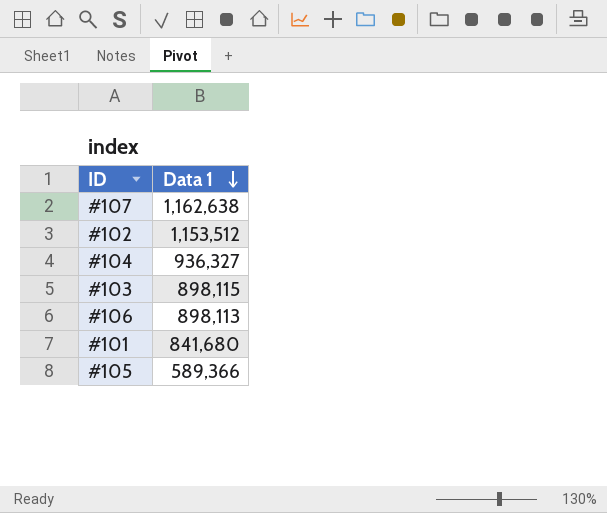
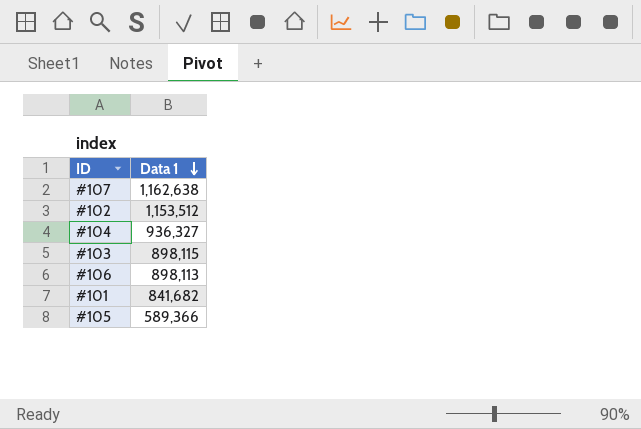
#101 | Data 1: 841,680 -> 841,682

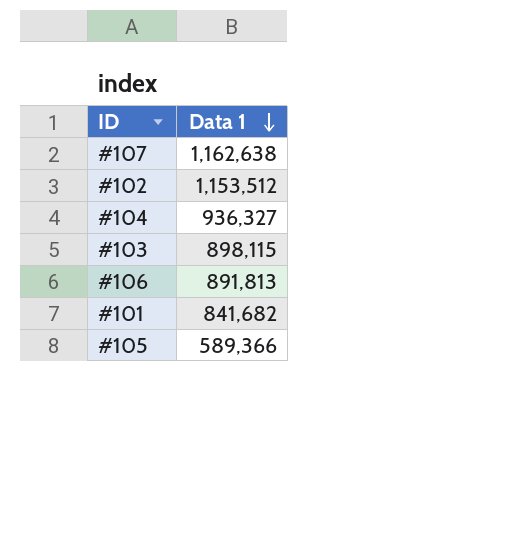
#106 | Data 1: 898,113 -> 891,813

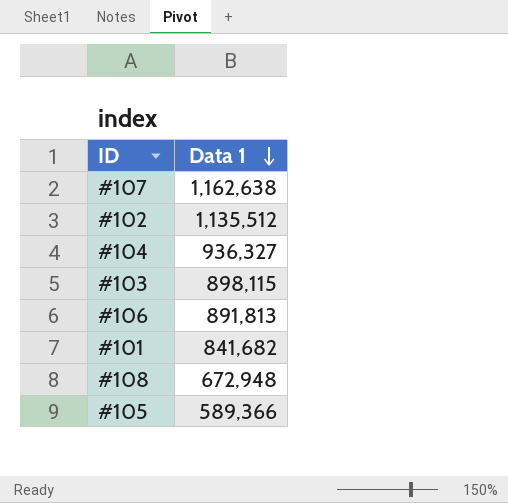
#102 | Data 1: 1,153,512 -> 1,135,512
row #108: none -> 672,948

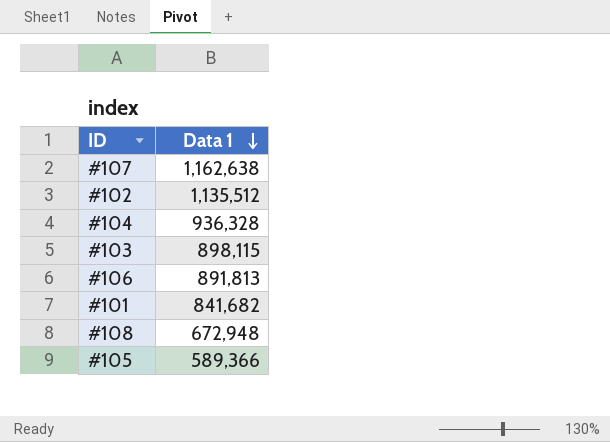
#104 | Data 1: 936,327 -> 936,328

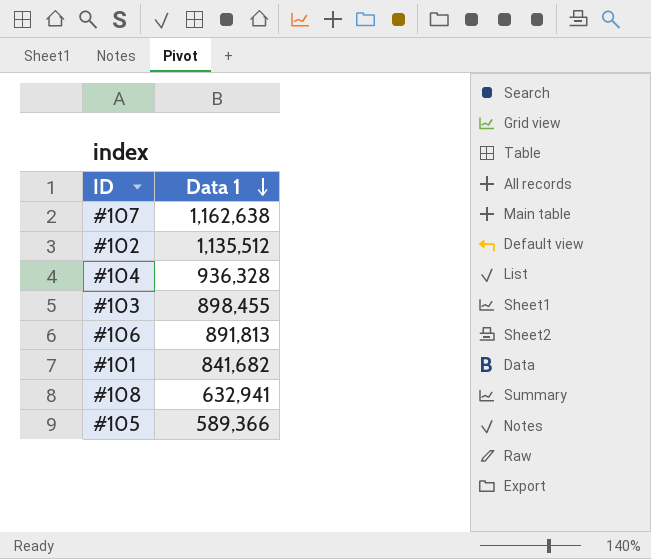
#103 | Data 1: 898,115 -> 898,455
#108 | Data 1: 672,948 -> 632,941

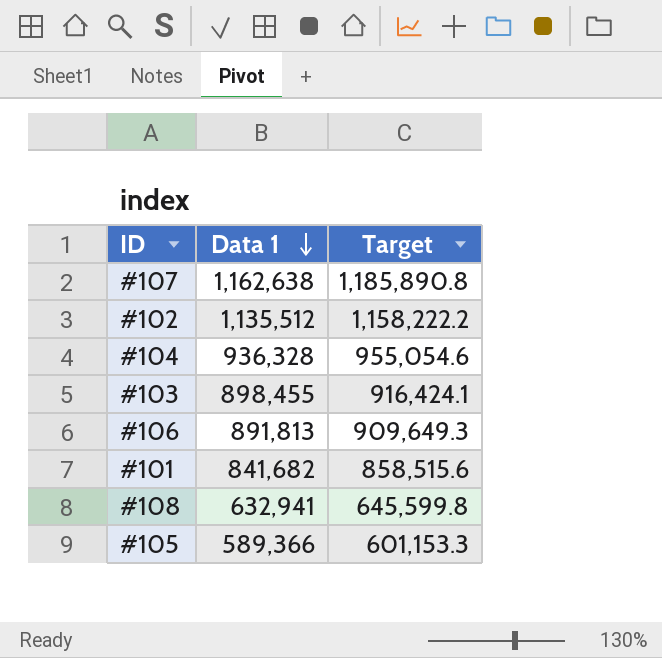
column Target | formula: none -> [Data 1] * 1.02

